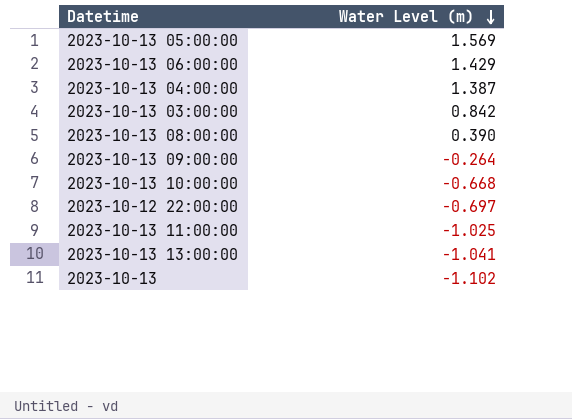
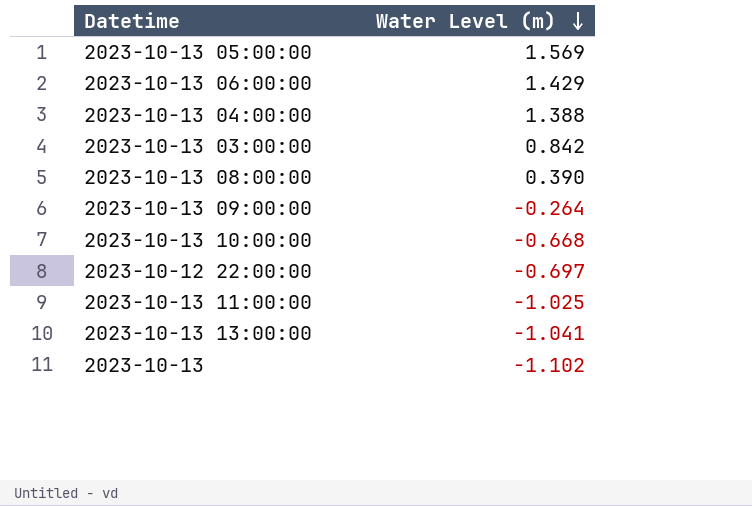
2023-10-13 04:00:00 | Water Level (m): 1.387 -> 1.388

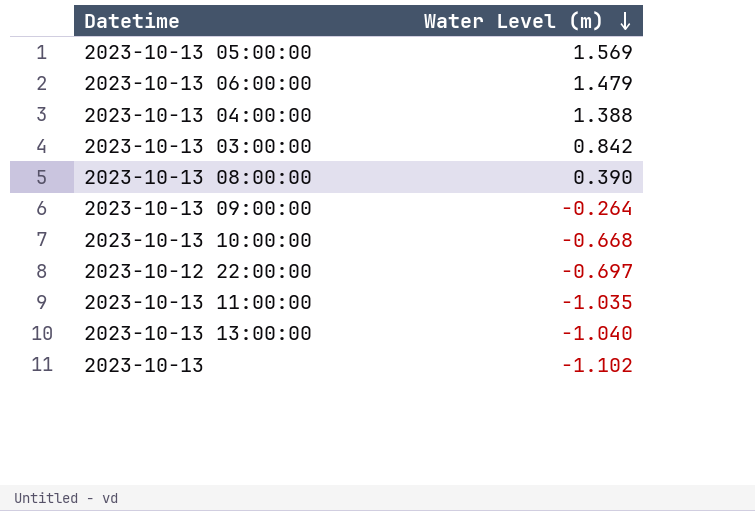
2023-10-13 06:00:00 | Water Level (m): 1.429 -> 1.479
2023-10-13 11:00:00 | Water Level (m): -1.025 -> -1.035
2023-10-13 13:00:00 | Water Level (m): -1.041 -> -1.040

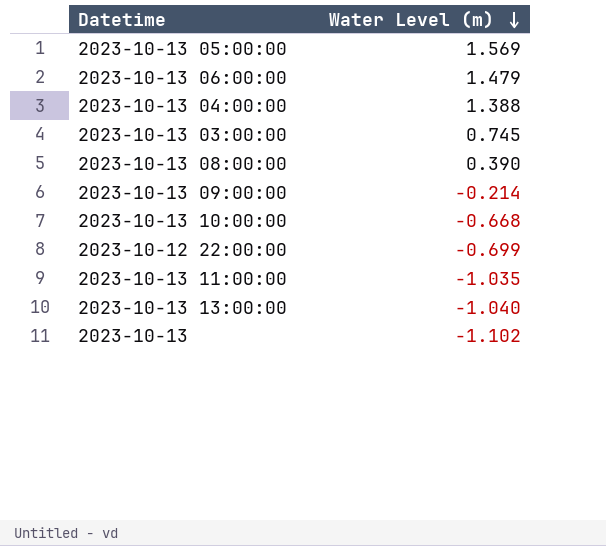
2023-10-13 03:00:00 | Water Level (m): 0.842 -> 0.745
2023-10-13 09:00:00 | Water Level (m): -0.264 -> -0.214
2023-10-12 22:00:00 | Water Level (m): -0.697 -> -0.699

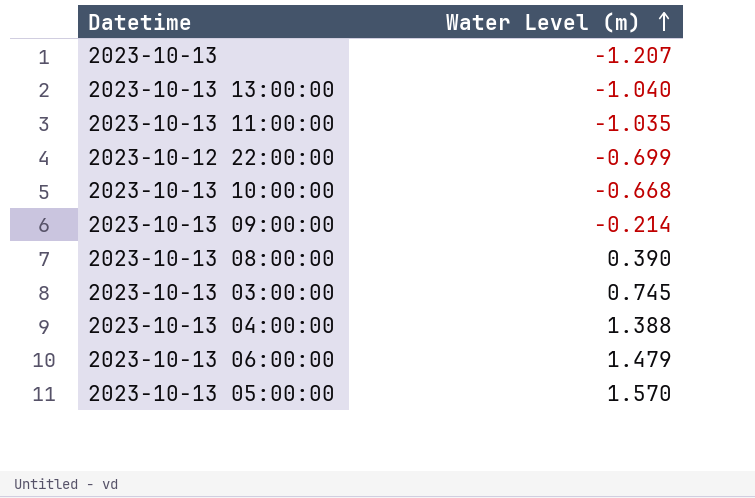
row order: Water Level (m) descending -> Water Level (m) ascending
2023-10-13 | Water Level (m): -1.102 -> -1.207
2023-10-13 05:00:00 | Water Level (m): 1.569 -> 1.570

